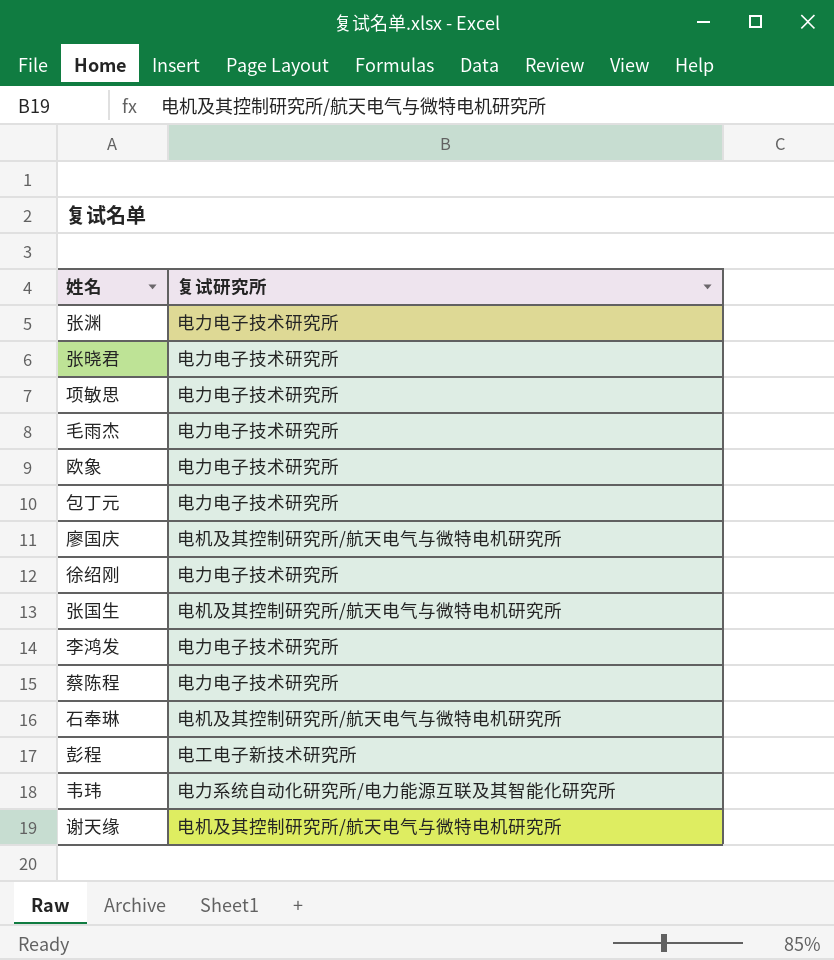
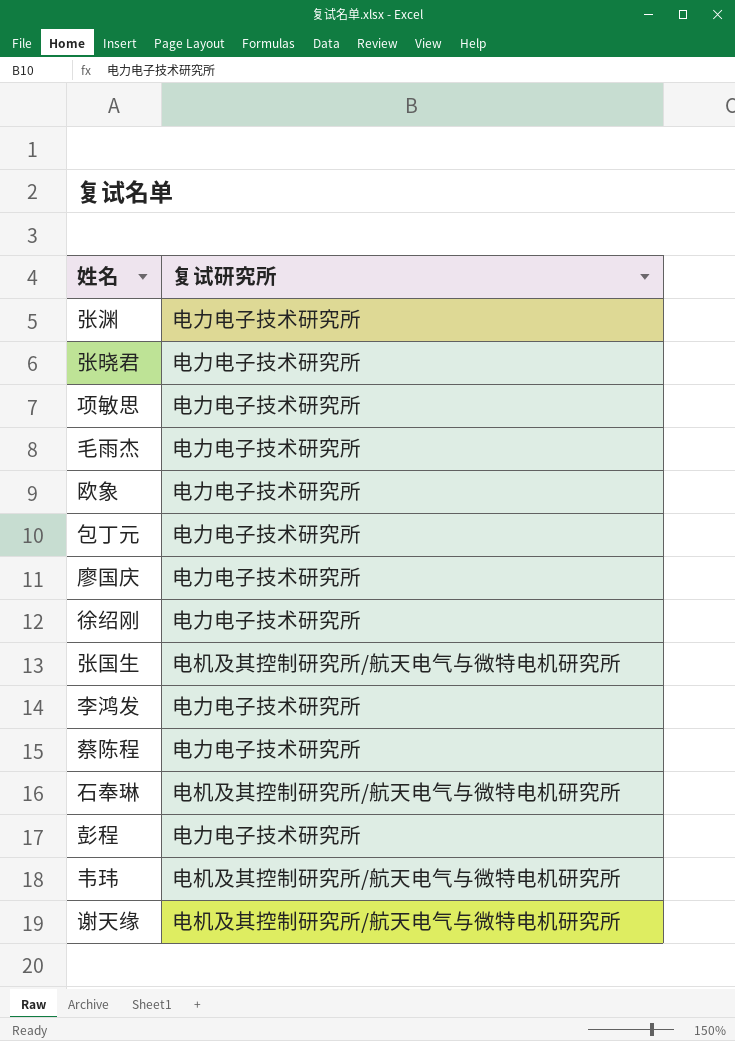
廖国庆 | 复试研究所: 电机及其控制研究所/航天电气与微特电机研究所 -> 电力电子技术研究所
彭程 | 复试研究所: 电工电子新技术研究所 -> 电力电子技术研究所
韦玮 | 复试研究所: 电力系统自动化研究所/电力能源互联及其智能化研究所 -> 电机及其控制研究所/航天电气与微特电机研究所

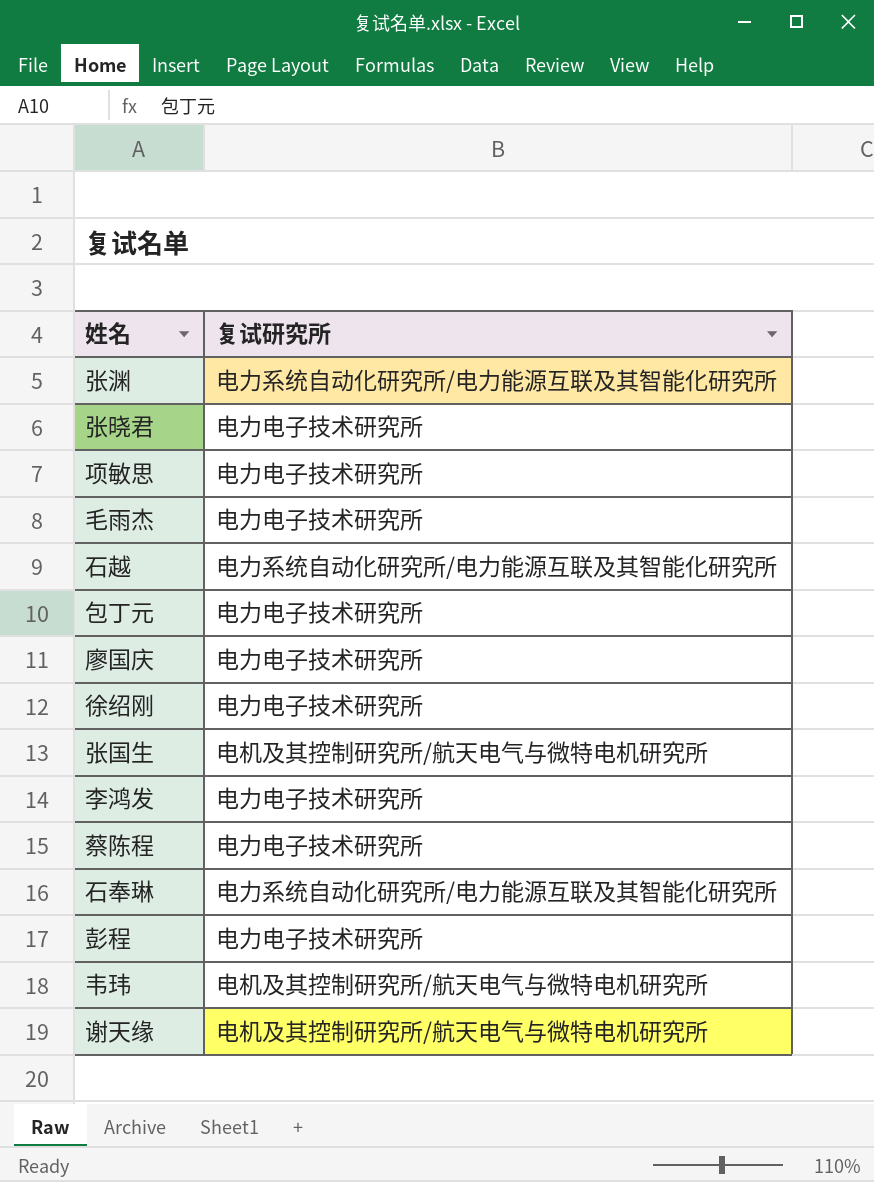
row 欧象: 电力电子技术研究所 -> none
张渊 | 复试研究所: 电力电子技术研究所 -> 电力系统自动化研究所/电力能源互联及其智能化研究所
row 石越: none -> 电力系统自动化研究所/电力能源互联及其智能化研究所
石奉琳 | 复试研究所: 电机及其控制研究所/航天电气与微特电机研究所 -> 电力系统自动化研究所/电力能源互联及其智能化研究所

